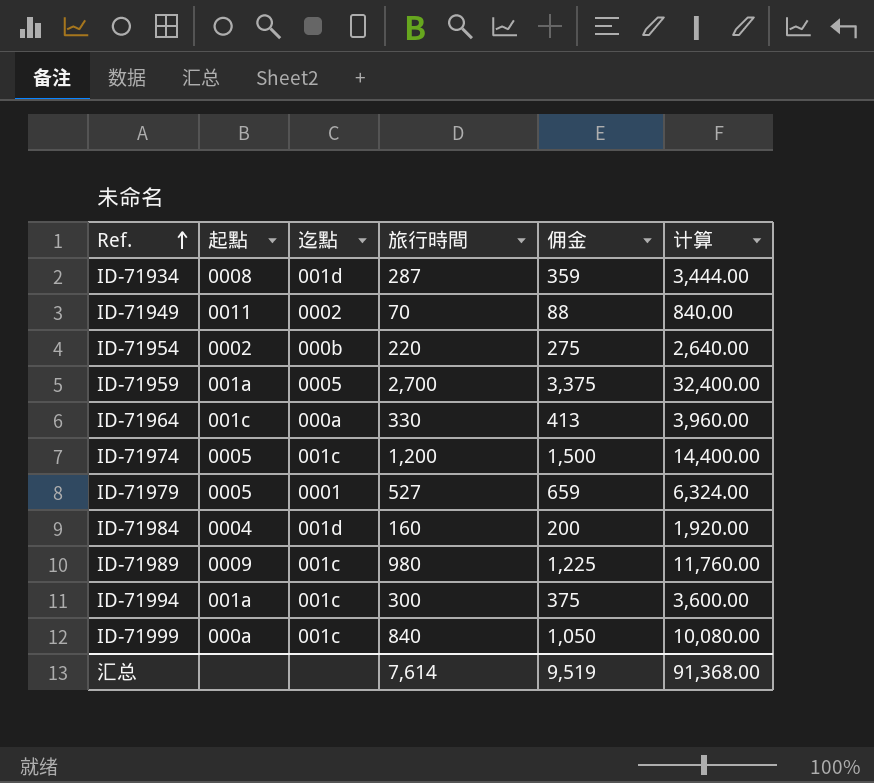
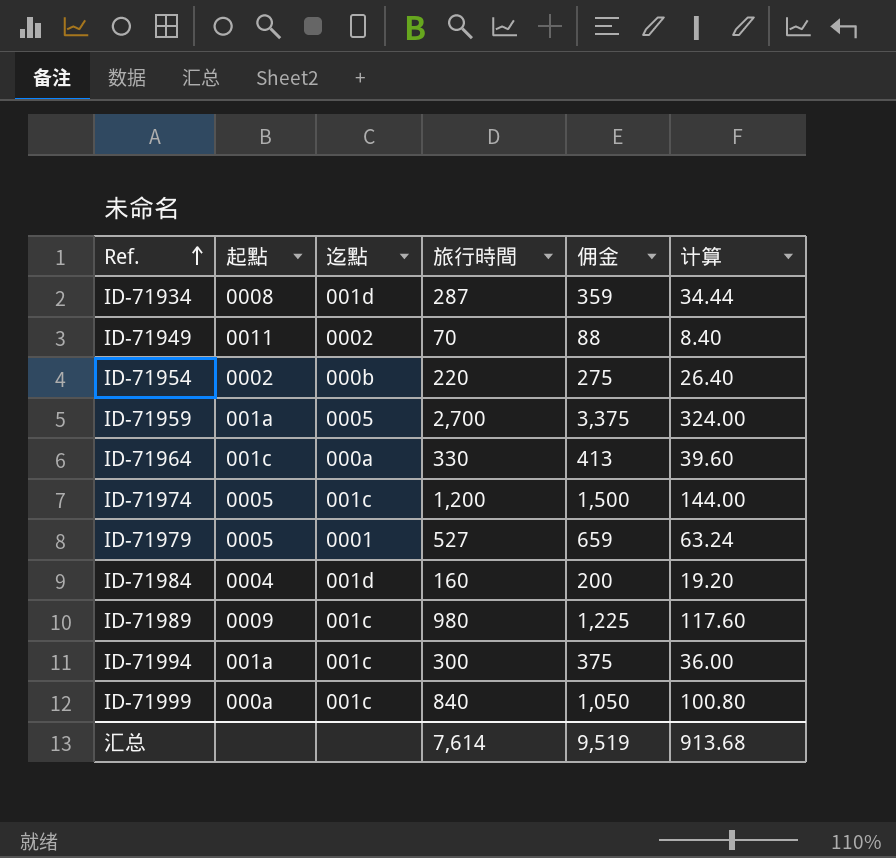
column 计算 | formula: [旅行時間] * 12 -> [旅行時間] * 0.12
汇总 | 计算: 91,368.00 -> 913.68

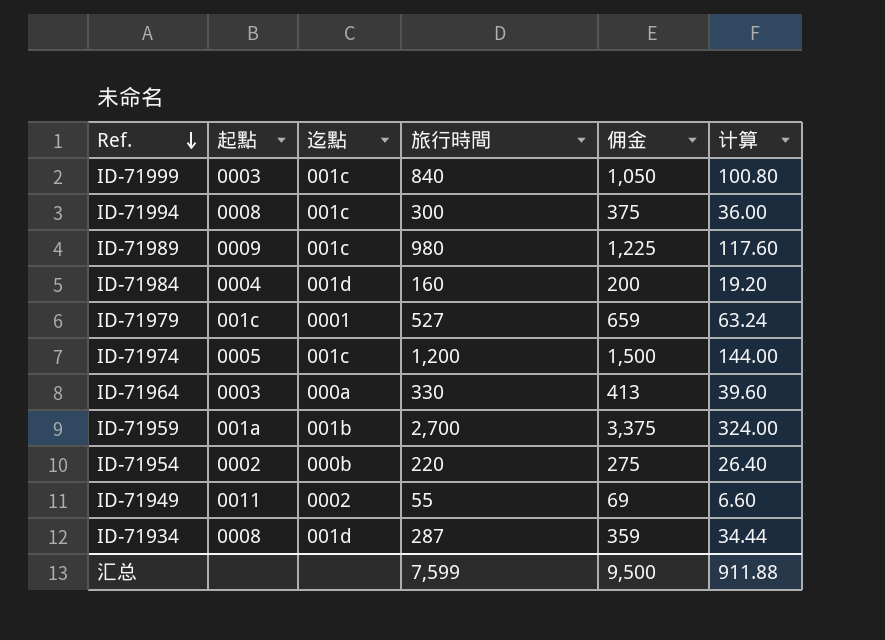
row order: Ref. ascending -> Ref. descending
ID-71999 | 起點: 000a -> 0003
ID-71994 | 起點: 001a -> 0008
ID-71979 | 起點: 0005 -> 001c
ID-71964 | 起點: 001c -> 0003
ID-71959 | 迄點: 0005 -> 001b
ID-71949 | 旅行時間: 70 -> 55
ID-71949 | 佣金: 88 -> 69
ID-71949 | 计算: 8.40 -> 6.60
汇总 | 旅行時間: 7,614 -> 7,599
汇总 | 佣金: 9,519 -> 9,500
汇总 | 计算: 913.68 -> 911.88

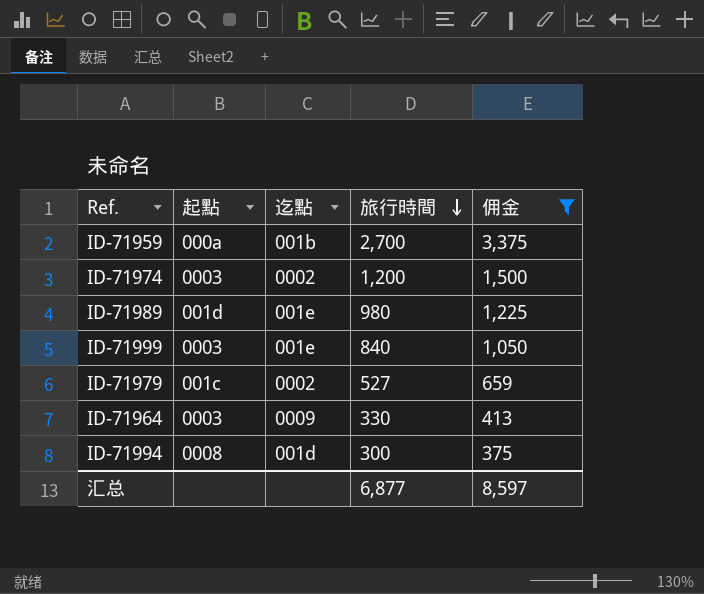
filter: none -> 佣金 >= 375
row order: Ref. descending -> 旅行時間 descending
column 计算 | formula: [旅行時間] * 0.12 -> none
ID-71959 | 起點: 001a -> 000a
ID-71974 | 起點: 0005 -> 0003
ID-71974 | 迄點: 001c -> 0002
ID-71989 | 起點: 0009 -> 001d
ID-71989 | 迄點: 001c -> 001e
ID-71999 | 迄點: 001c -> 001e
ID-71979 | 迄點: 0001 -> 0002
ID-71964 | 迄點: 000a -> 0009
ID-71994 | 迄點: 001c -> 001d
汇总 | 旅行時間: 7,599 -> 6,877
汇总 | 佣金: 9,500 -> 8,597

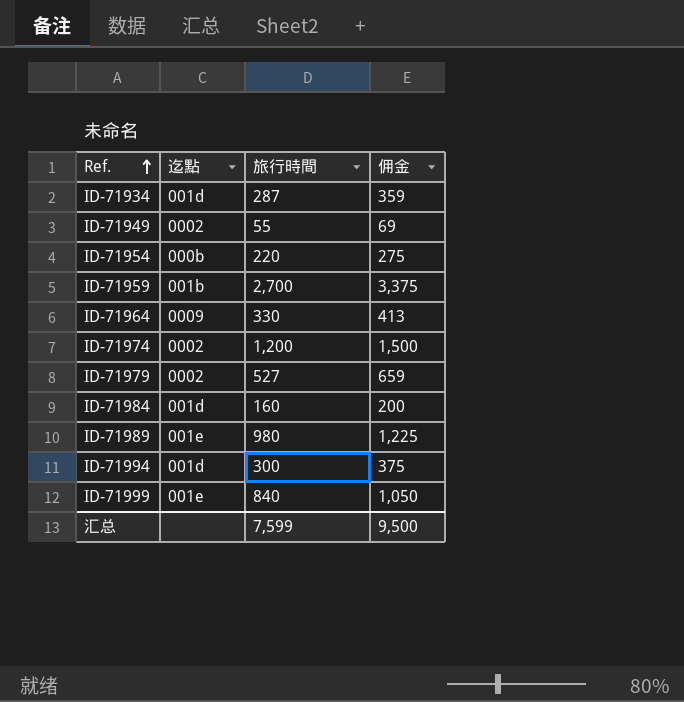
filter: 佣金 >= 375 -> none
row order: 旅行時間 descending -> Ref. ascending
column 起點 | position: 2 -> none
汇总 | 旅行時間: 6,877 -> 7,599
汇总 | 佣金: 8,597 -> 9,500

